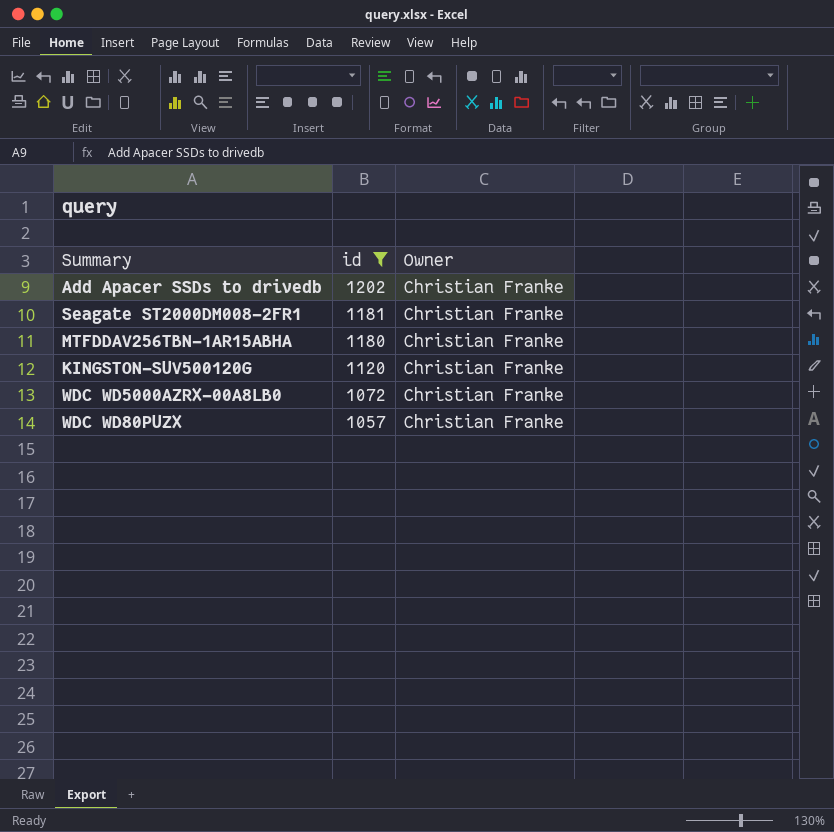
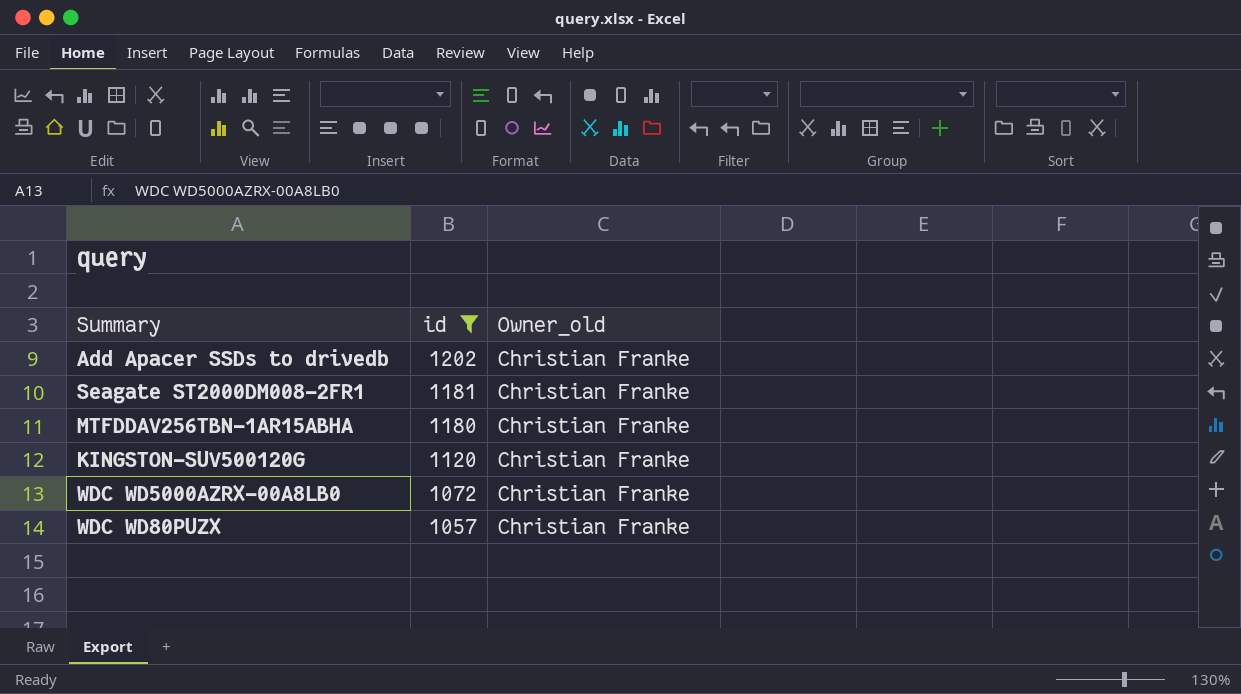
column name: Owner -> Owner_old

